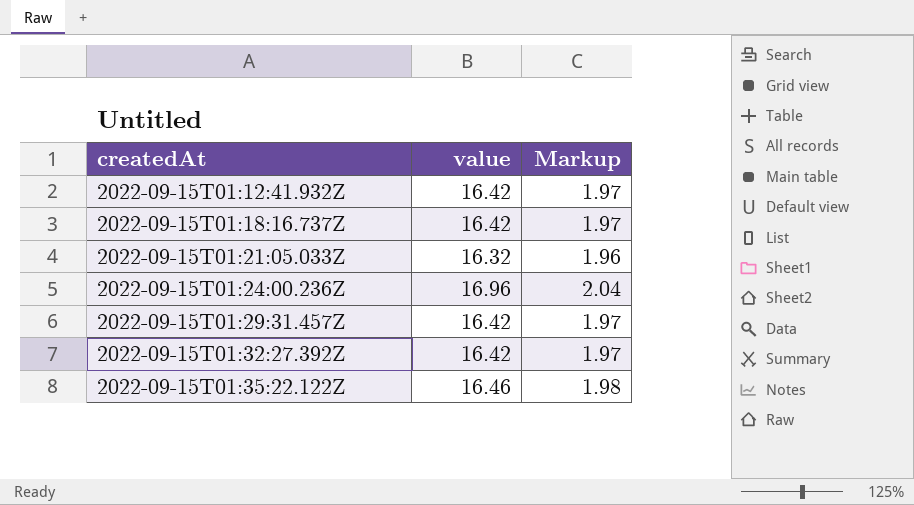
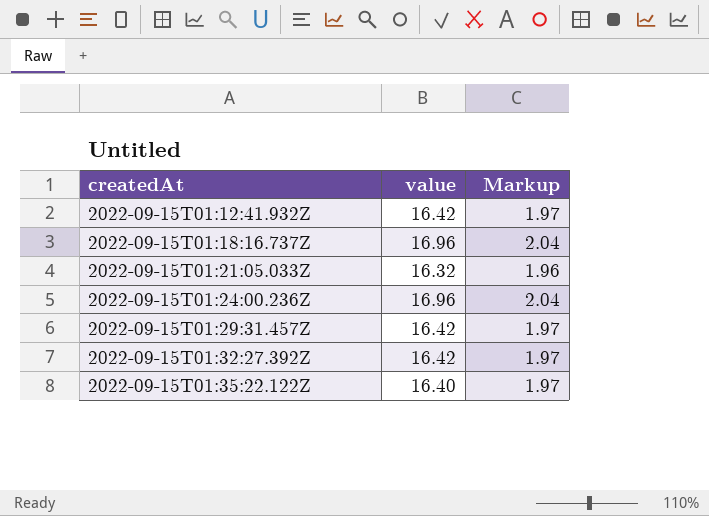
2022-09-15T01:18:16.737Z | value: 16.42 -> 16.96
2022-09-15T01:18:16.737Z | Markup: 1.97 -> 2.04
2022-09-15T01:35:22.122Z | value: 16.46 -> 16.40
2022-09-15T01:35:22.122Z | Markup: 1.98 -> 1.97

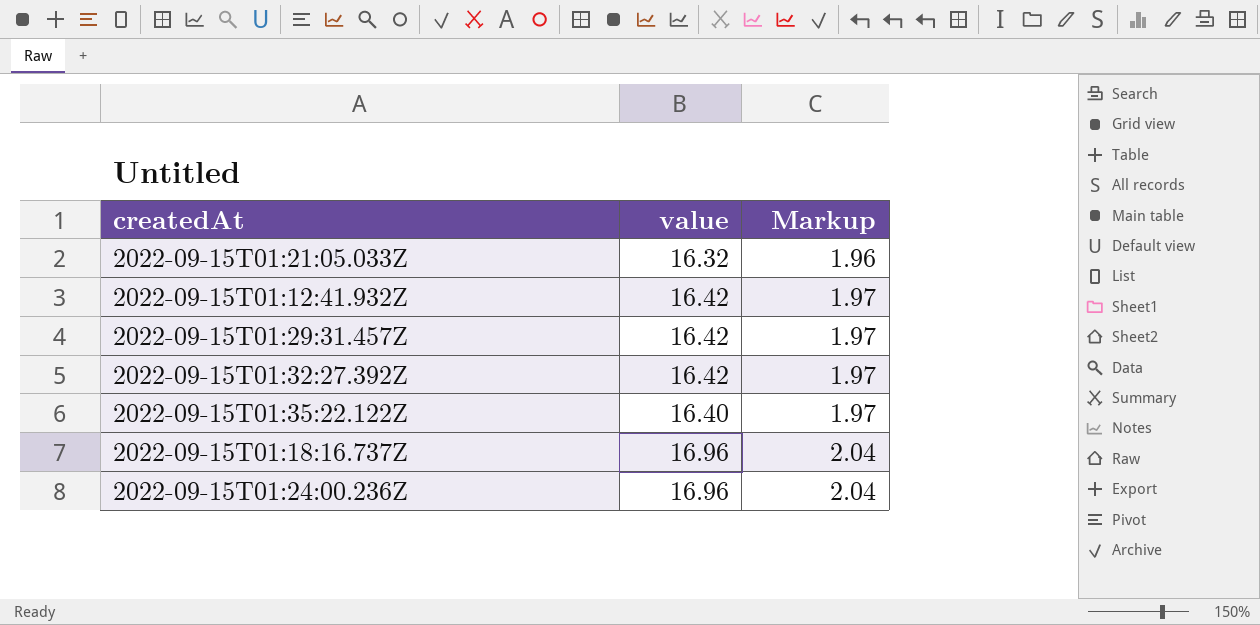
row order: createdAt ascending -> Markup ascending

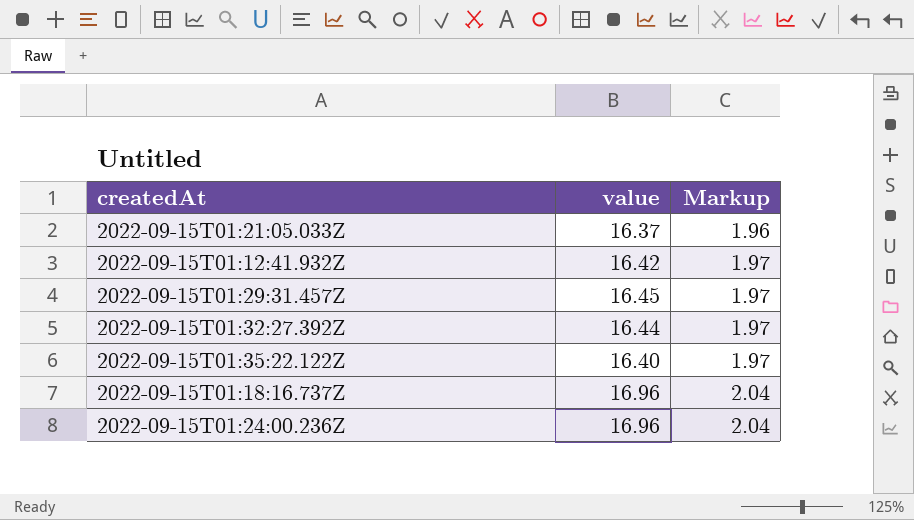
2022-09-15T01:21:05.033Z | value: 16.32 -> 16.37
2022-09-15T01:29:31.457Z | value: 16.42 -> 16.45
2022-09-15T01:32:27.392Z | value: 16.42 -> 16.44

